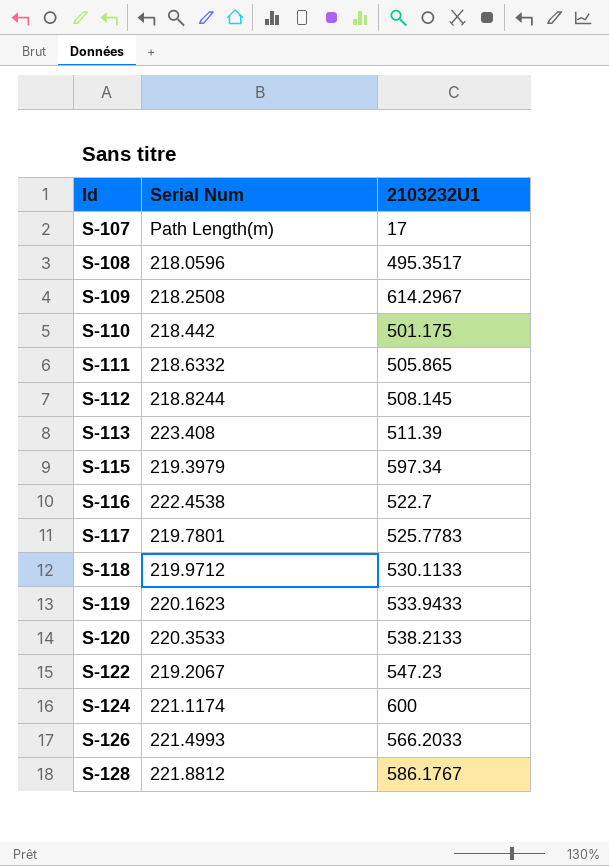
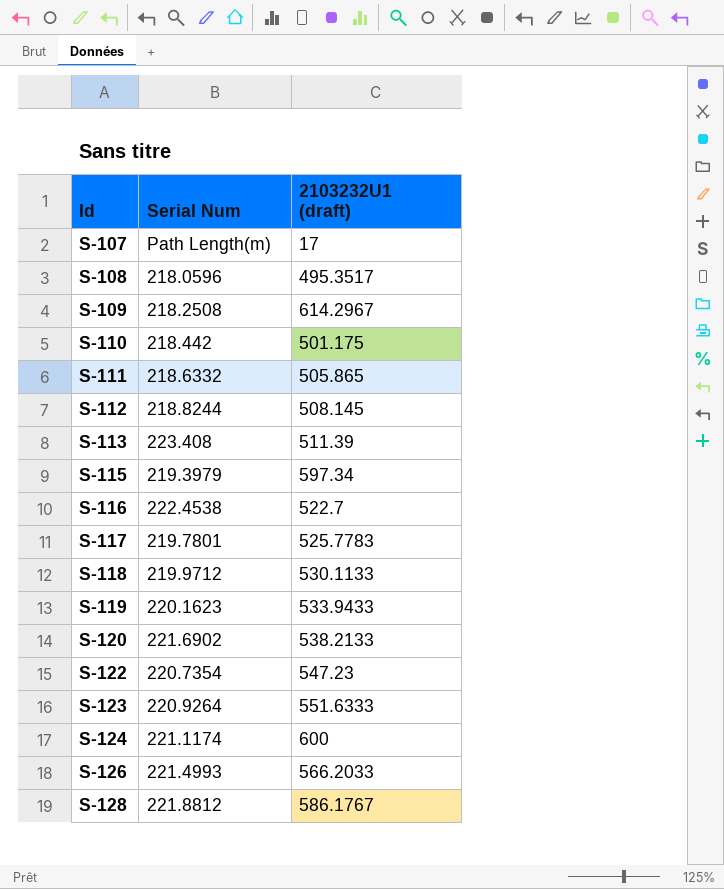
column name: 2103232U1 -> 2103232U1 (draft)
S-120 | Serial Num: 220.3533 -> 221.6902
S-122 | Serial Num: 219.2067 -> 220.7354
row S-123: none -> 220.9264 | 551.6333

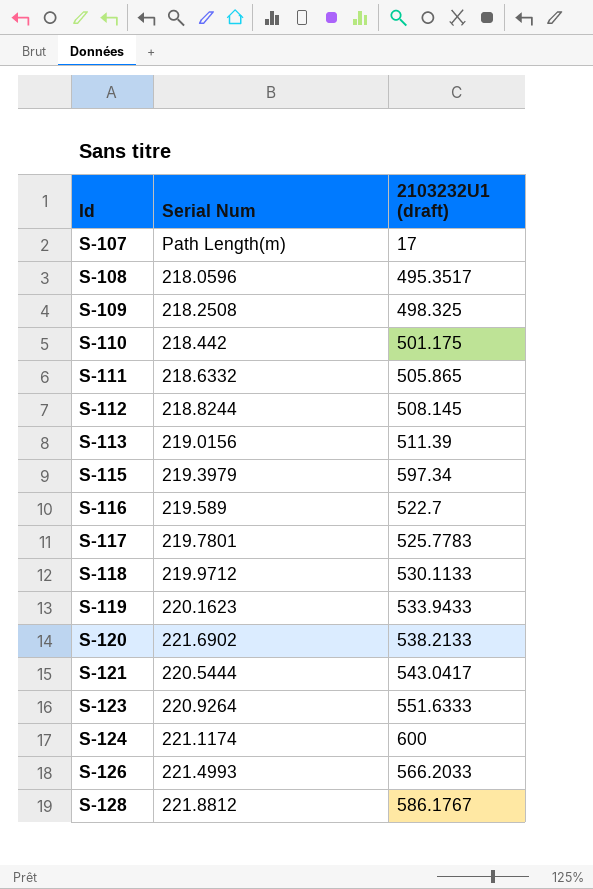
row S-122: 220.7354 | 547.23 -> none
S-109 | 2103232U1 (draft): 614.2967 -> 498.325
S-113 | Serial Num: 223.408 -> 219.0156
S-116 | Serial Num: 222.4538 -> 219.589
row S-121: none -> 220.5444 | 543.0417

